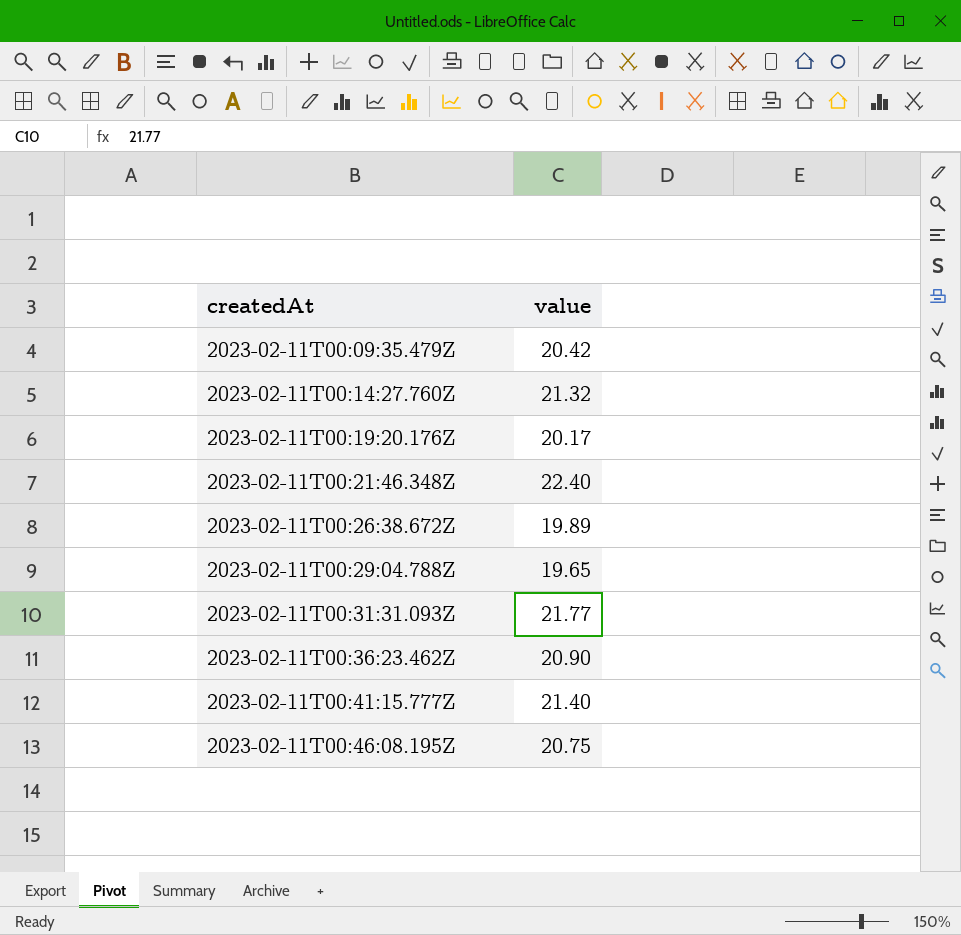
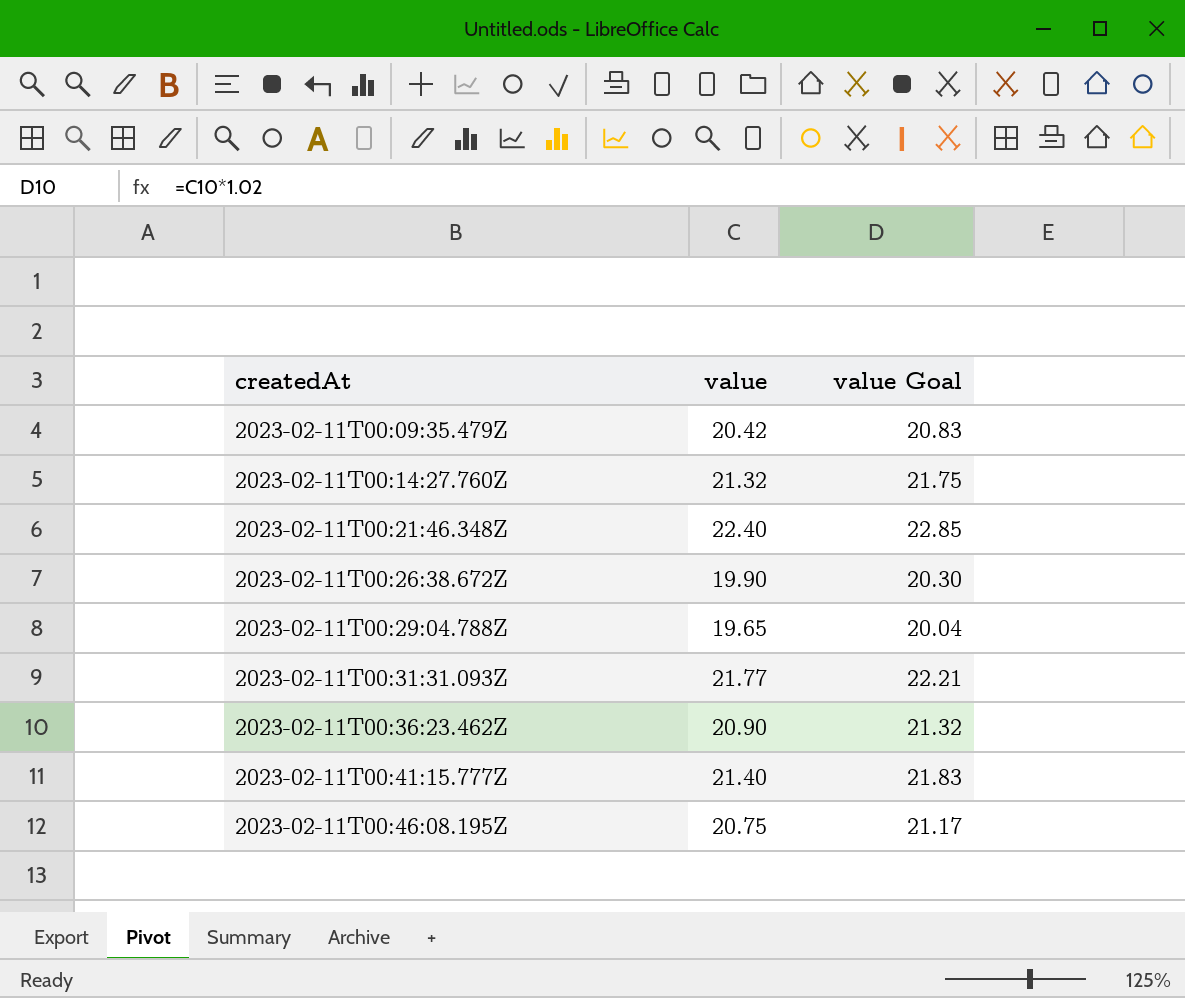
column value Goal | formula: none -> [value] * 1.02
row 2023-02-11T00:19:20.176Z: 20.17 -> none
2023-02-11T00:26:38.672Z | value: 19.89 -> 19.90

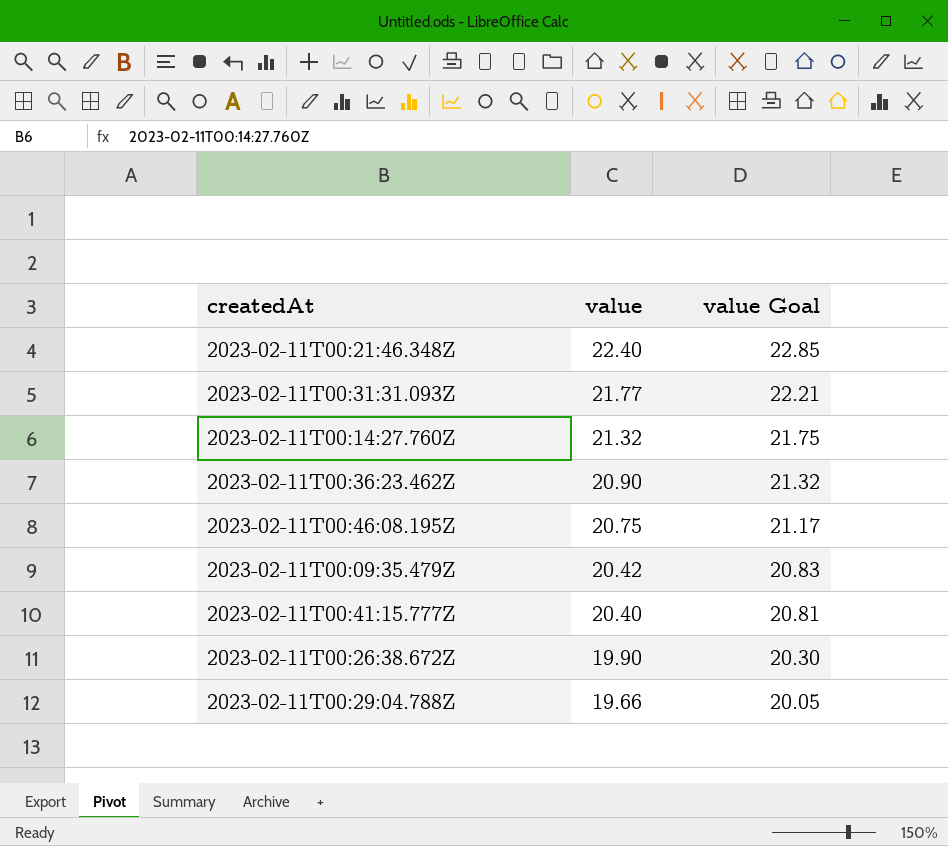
row order: createdAt ascending -> value descending
2023-02-11T00:41:15.777Z | value: 21.40 -> 20.40
2023-02-11T00:41:15.777Z | value Goal: 21.83 -> 20.81
2023-02-11T00:29:04.788Z | value: 19.65 -> 19.66
2023-02-11T00:29:04.788Z | value Goal: 20.04 -> 20.05

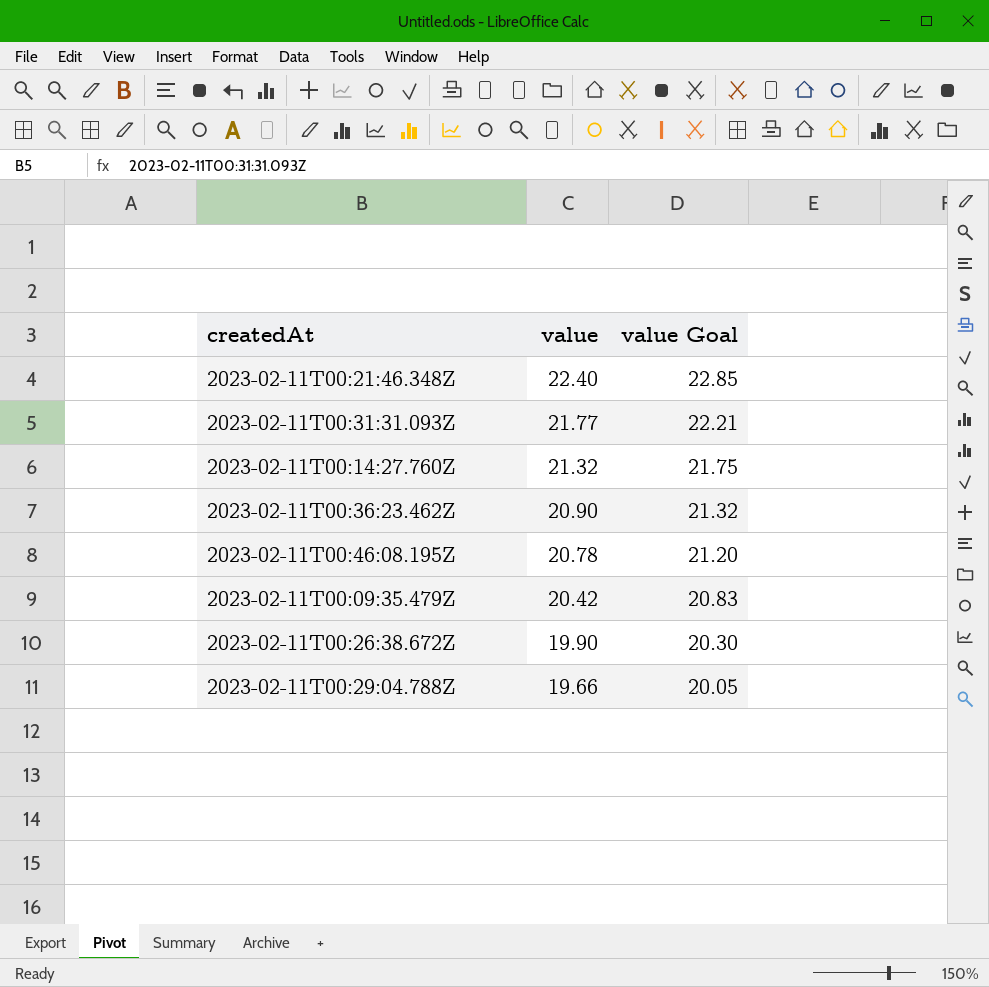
row 2023-02-11T00:41:15.777Z: 20.40 | 20.81 -> none
2023-02-11T00:46:08.195Z | value: 20.75 -> 20.78
2023-02-11T00:46:08.195Z | value Goal: 21.17 -> 21.20

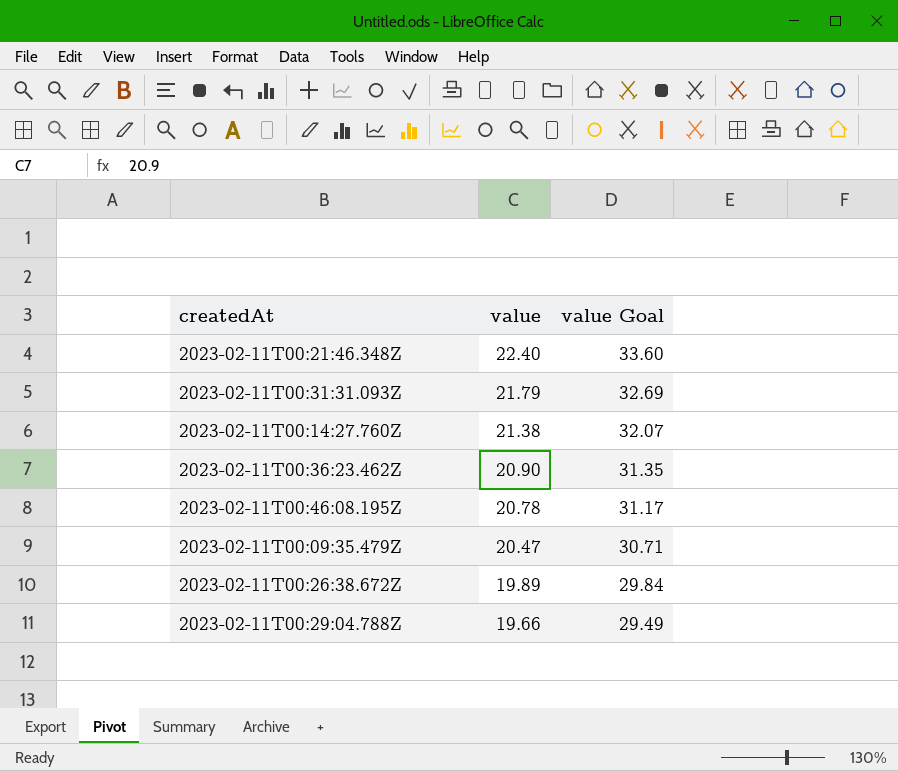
column value Goal | formula: [value] * 1.02 -> [value] * 1.5
2023-02-11T00:31:31.093Z | value: 21.77 -> 21.79
2023-02-11T00:14:27.760Z | value: 21.32 -> 21.38
2023-02-11T00:09:35.479Z | value: 20.42 -> 20.47
2023-02-11T00:26:38.672Z | value: 19.90 -> 19.89

